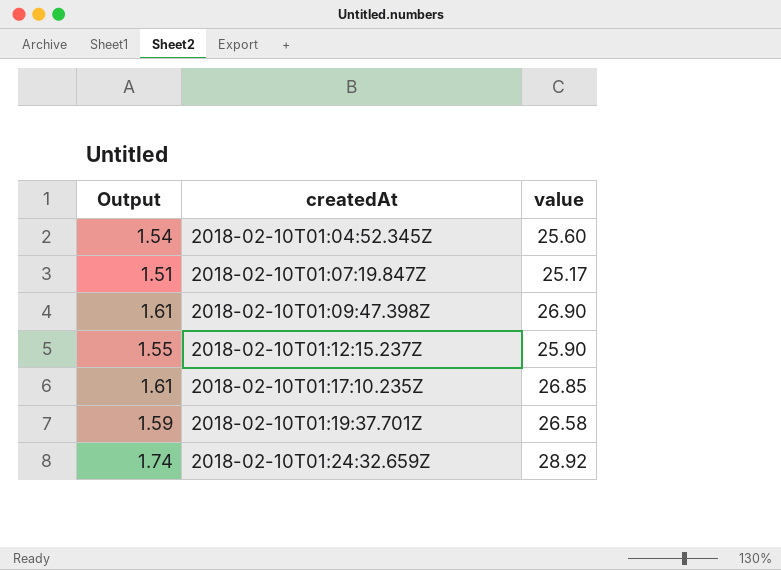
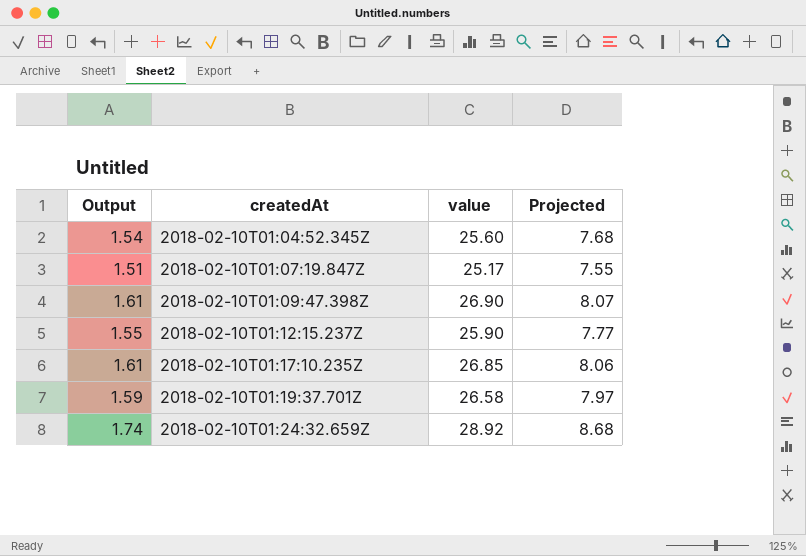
column Projected | formula: none -> [value] * 0.3

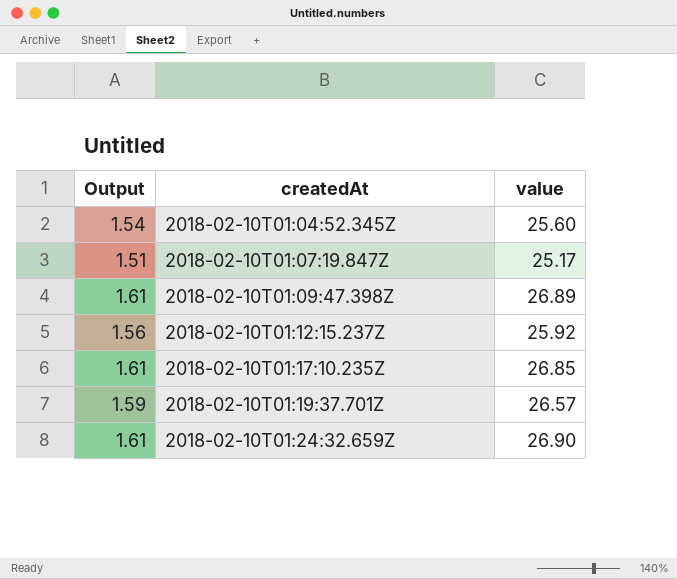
column Projected | formula: [value] * 0.3 -> none
2018-02-10T01:09:47.398Z | value: 26.90 -> 26.89
2018-02-10T01:12:15.237Z | Output: 1.55 -> 1.56
2018-02-10T01:12:15.237Z | value: 25.90 -> 25.92
2018-02-10T01:19:37.701Z | value: 26.58 -> 26.57
2018-02-10T01:24:32.659Z | Output: 1.74 -> 1.61
2018-02-10T01:24:32.659Z | value: 28.92 -> 26.90

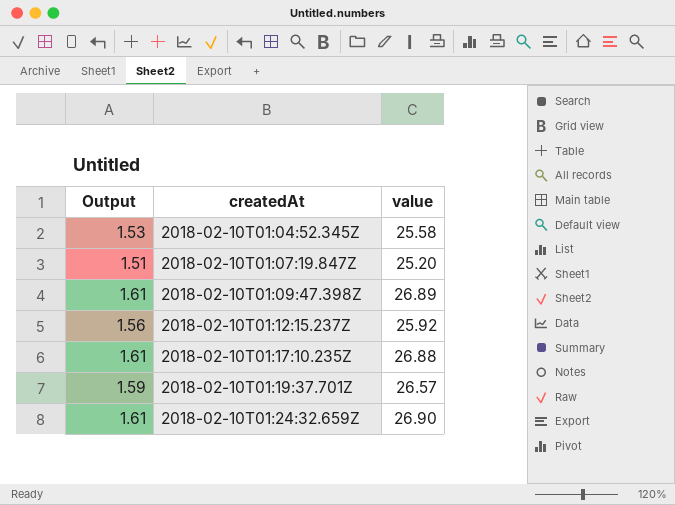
2018-02-10T01:04:52.345Z | Output: 1.54 -> 1.53
2018-02-10T01:04:52.345Z | value: 25.60 -> 25.58
2018-02-10T01:07:19.847Z | value: 25.17 -> 25.20
2018-02-10T01:17:10.235Z | value: 26.85 -> 26.88

